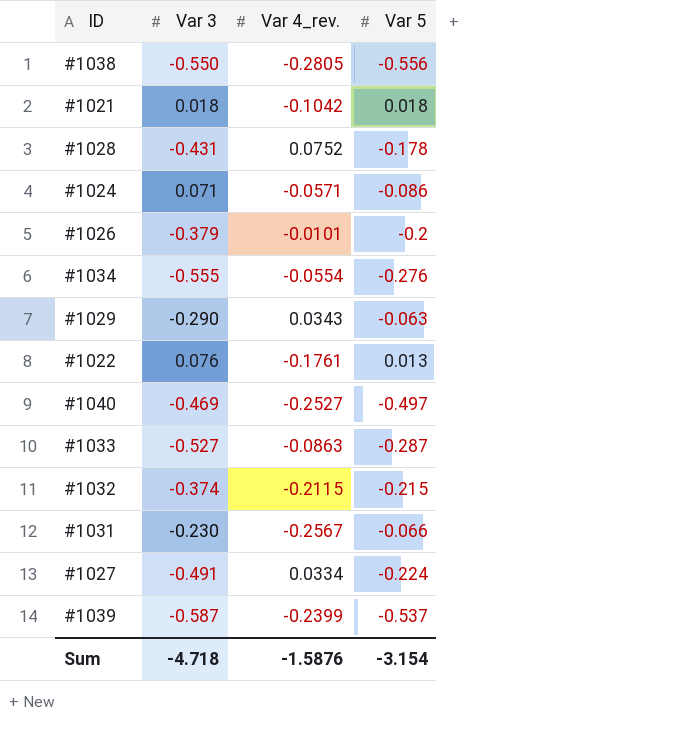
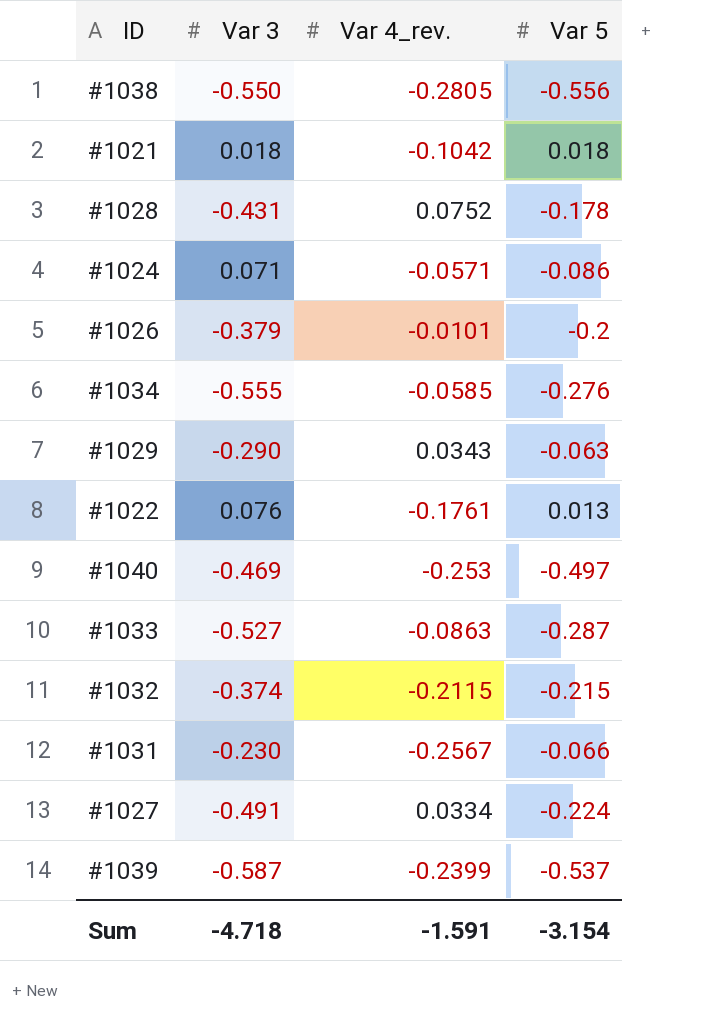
#1034 | Var 4_rev.: -0.0554 -> -0.0585
#1040 | Var 4_rev.: -0.2527 -> -0.253
Sum | Var 4_rev.: -1.5876 -> -1.591

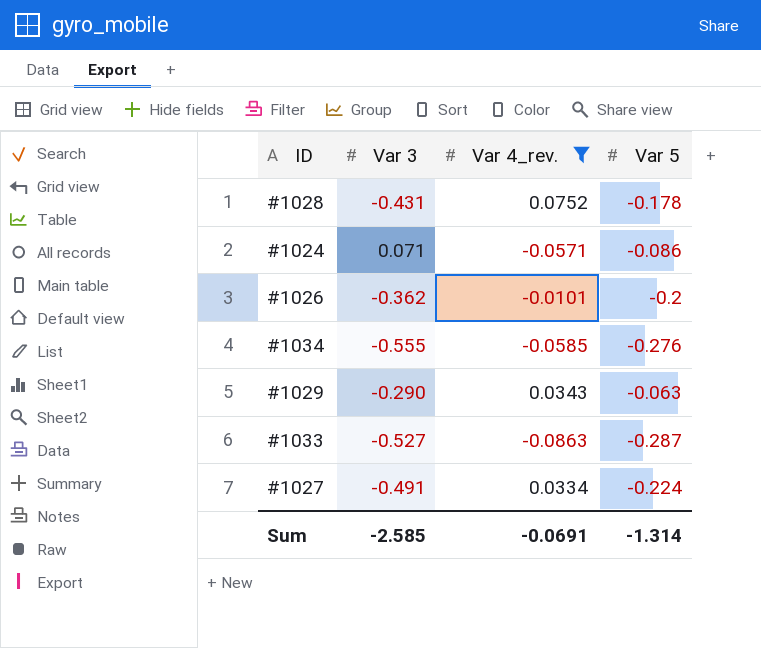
filter: none -> Var 4_rev. >= -0.0863
#1026 | Var 3: -0.379 -> -0.362
Sum | Var 3: -4.718 -> -2.585
Sum | Var 4_rev.: -1.591 -> -0.0691
Sum | Var 5: -3.154 -> -1.314

